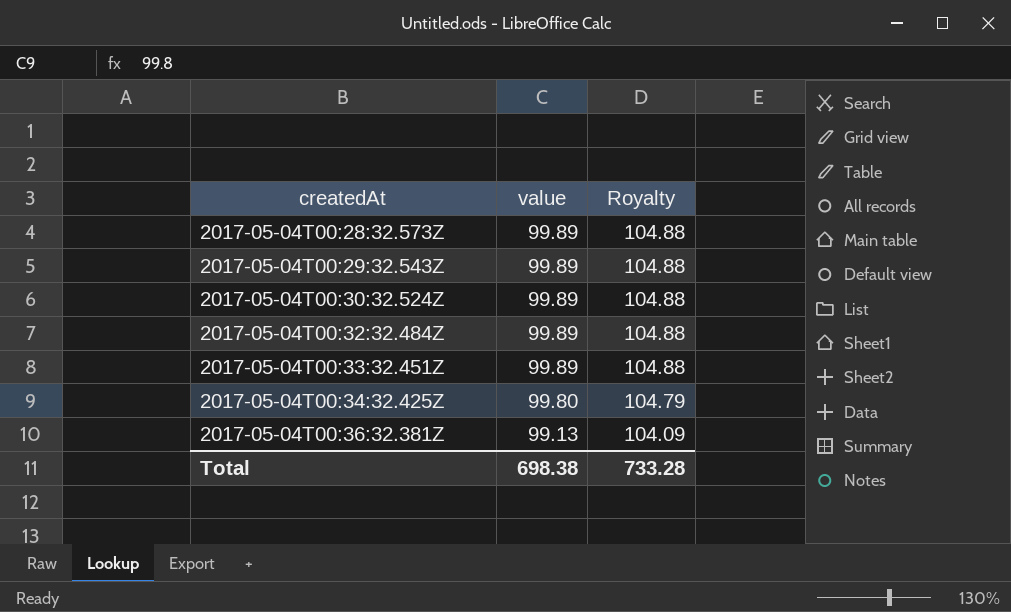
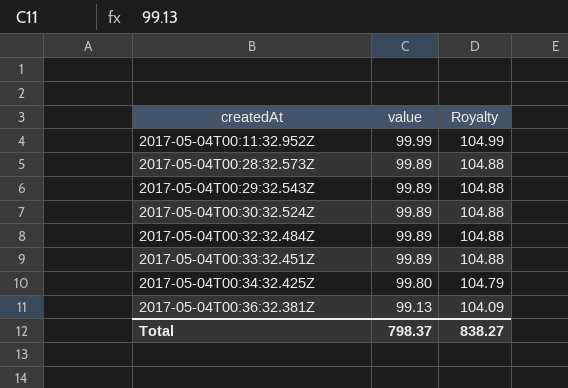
row 2017-05-04T00:11:32.952Z: none -> 99.99 | 104.99
Total | value: 698.38 -> 798.37
Total | Royalty: 733.28 -> 838.27

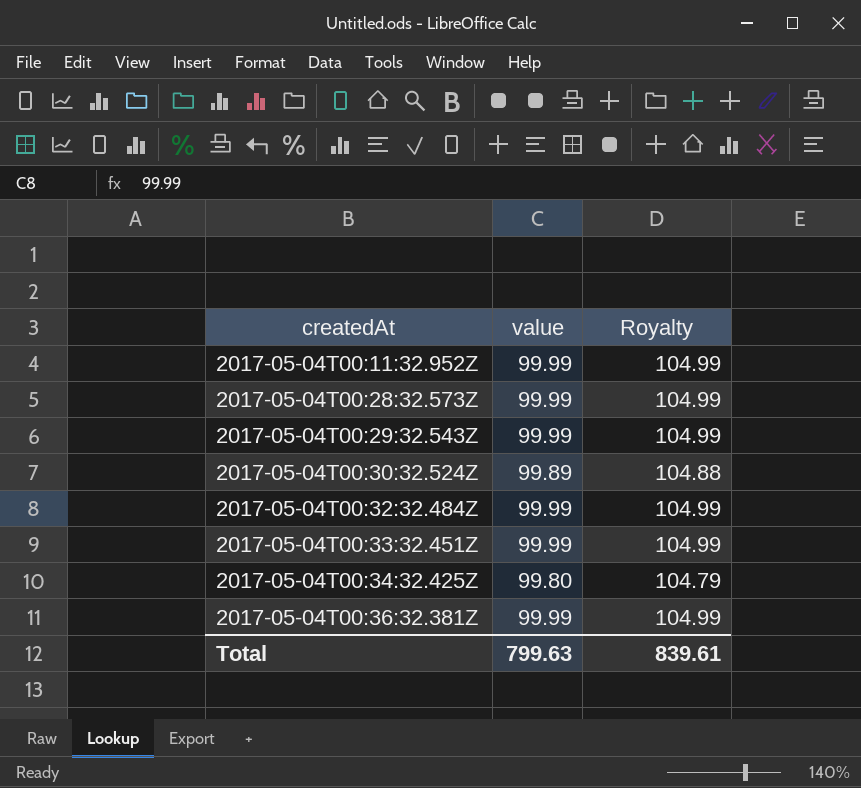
2017-05-04T00:28:32.573Z | value: 99.89 -> 99.99
2017-05-04T00:28:32.573Z | Royalty: 104.88 -> 104.99
2017-05-04T00:29:32.543Z | value: 99.89 -> 99.99
2017-05-04T00:29:32.543Z | Royalty: 104.88 -> 104.99
2017-05-04T00:32:32.484Z | value: 99.89 -> 99.99
2017-05-04T00:32:32.484Z | Royalty: 104.88 -> 104.99
2017-05-04T00:33:32.451Z | value: 99.89 -> 99.99
2017-05-04T00:33:32.451Z | Royalty: 104.88 -> 104.99
2017-05-04T00:36:32.381Z | value: 99.13 -> 99.99
2017-05-04T00:36:32.381Z | Royalty: 104.09 -> 104.99
Total | value: 798.37 -> 799.63
Total | Royalty: 838.27 -> 839.61

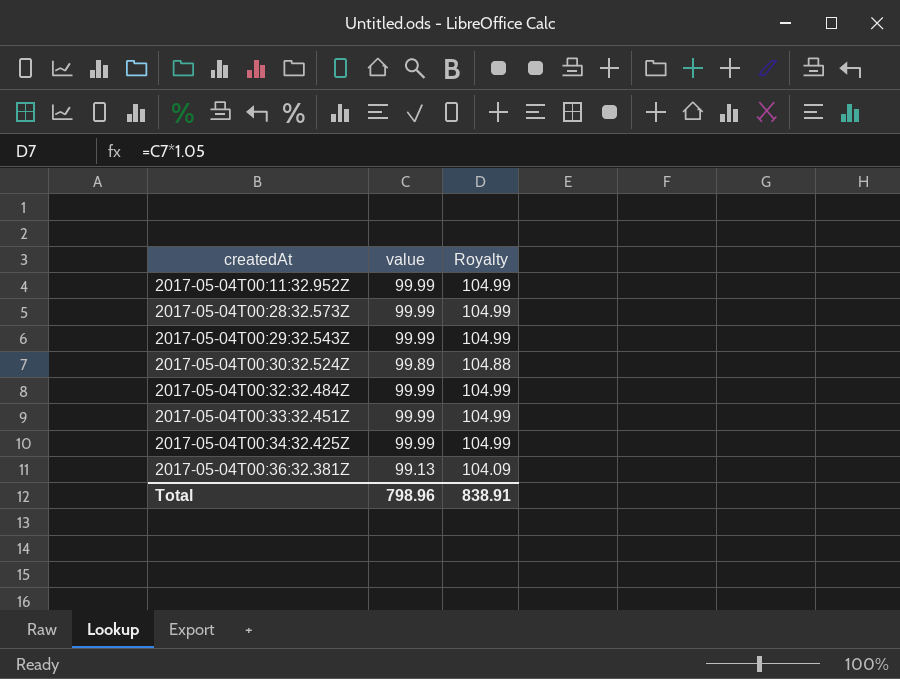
2017-05-04T00:34:32.425Z | value: 99.80 -> 99.99
2017-05-04T00:34:32.425Z | Royalty: 104.79 -> 104.99
2017-05-04T00:36:32.381Z | value: 99.99 -> 99.13
2017-05-04T00:36:32.381Z | Royalty: 104.99 -> 104.09
Total | value: 799.63 -> 798.96
Total | Royalty: 839.61 -> 838.91

